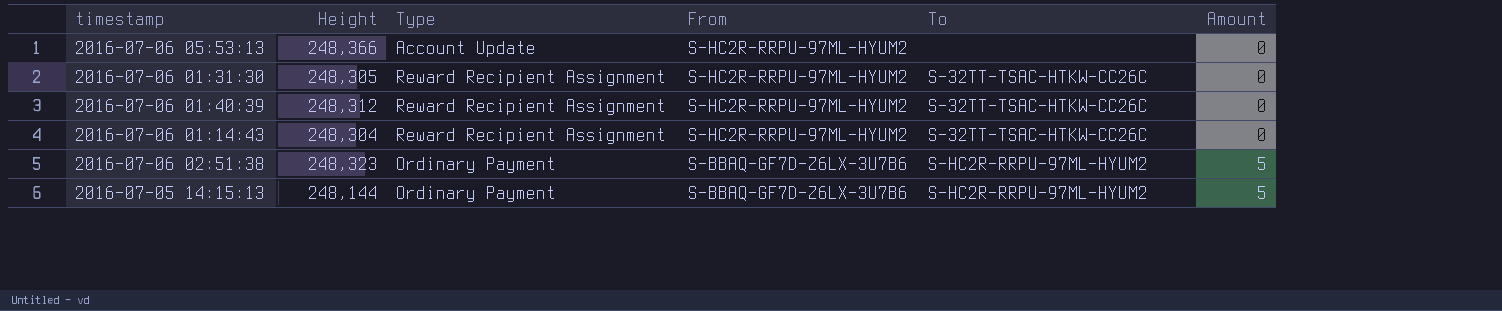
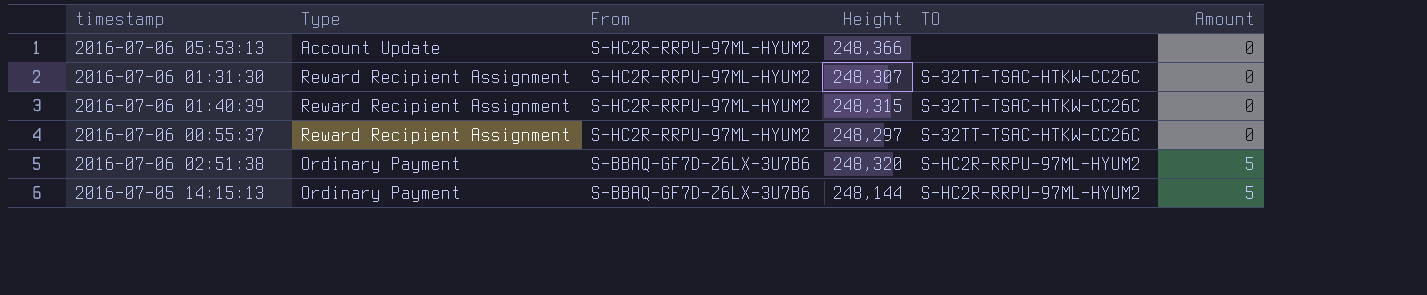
column Height | position: 2 -> 4
column name: To -> TO
row 2016-07-06 01:14:43: 248,304 | Reward Recipient Assignment | S-HC2R-RRPU-97ML-HYUM2 | S-32TT-TSAC-HTKW-CC26C | 0 -> none
2016-07-06 01:31:30 | Height: 248,305 -> 248,307
2016-07-06 01:40:39 | Height: 248,312 -> 248,315
row 2016-07-06 00:55:37: none -> Reward Recipient Assignment | S-HC2R-RRPU-97ML-HYUM2 | 248,297 | S-32TT-TSAC-HTKW-CC26C | 0
2016-07-06 02:51:38 | Height: 248,323 -> 248,320

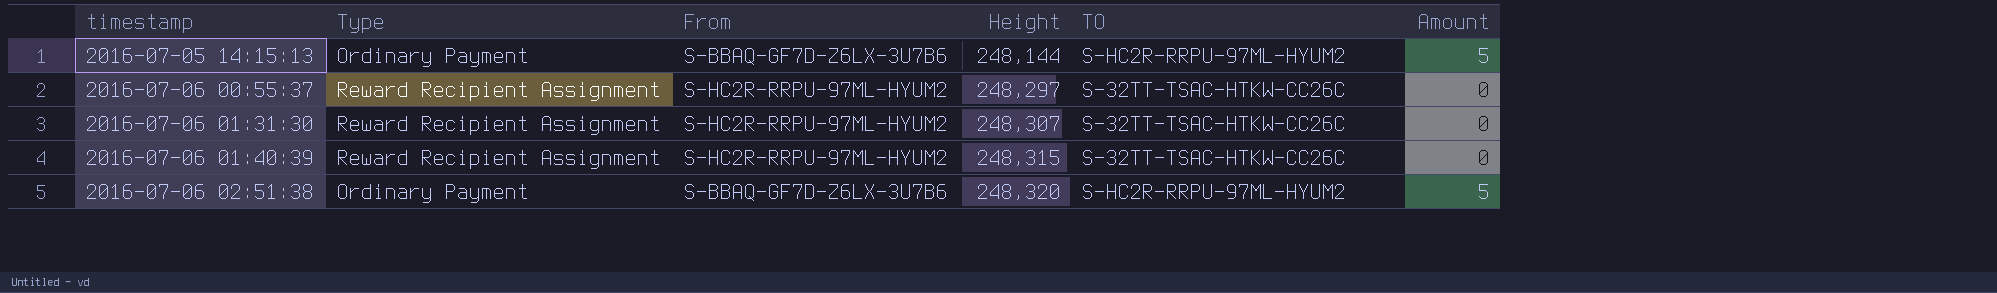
row order: From descending -> timestamp ascending
row 2016-07-06 05:53:13: Account Update | S-HC2R-RRPU-97ML-HYUM2 | 248,366 | none | 0 -> none

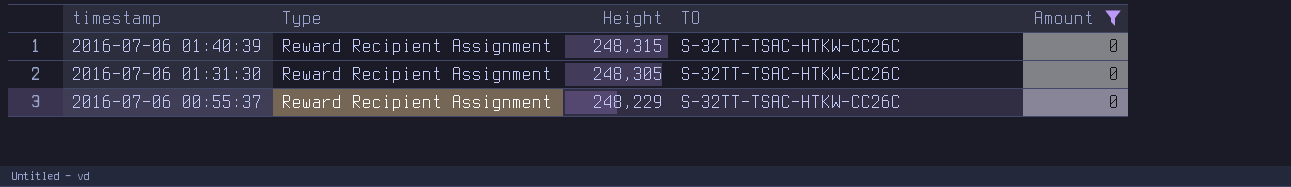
filter: none -> Amount = 0
row order: timestamp ascending -> timestamp descending
column From | position: 3 -> none
2016-07-06 01:31:30 | Height: 248,307 -> 248,305
2016-07-06 00:55:37 | Height: 248,297 -> 248,229

